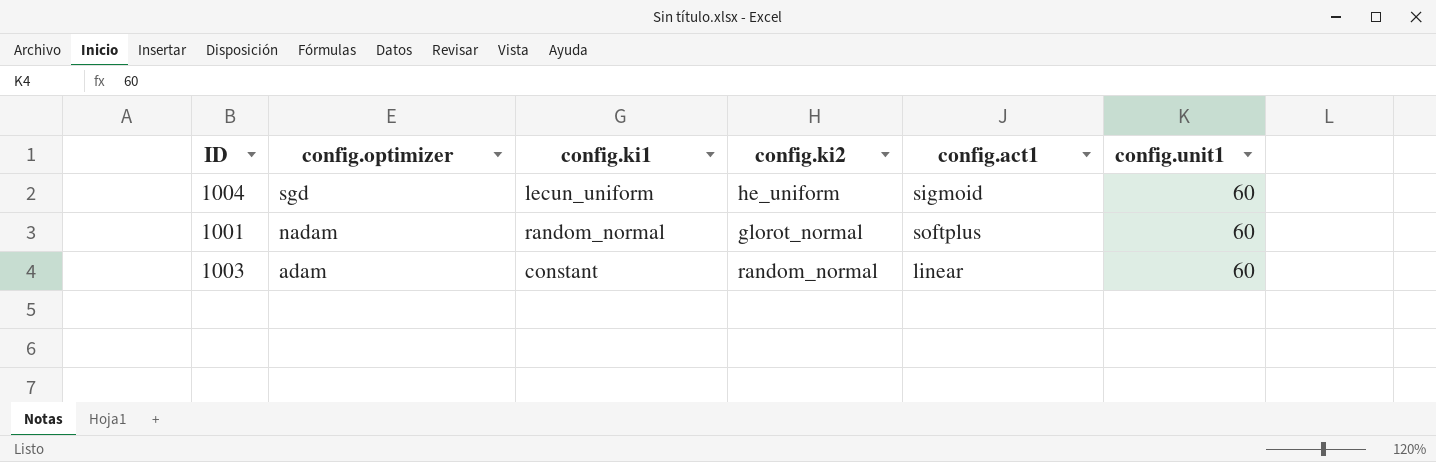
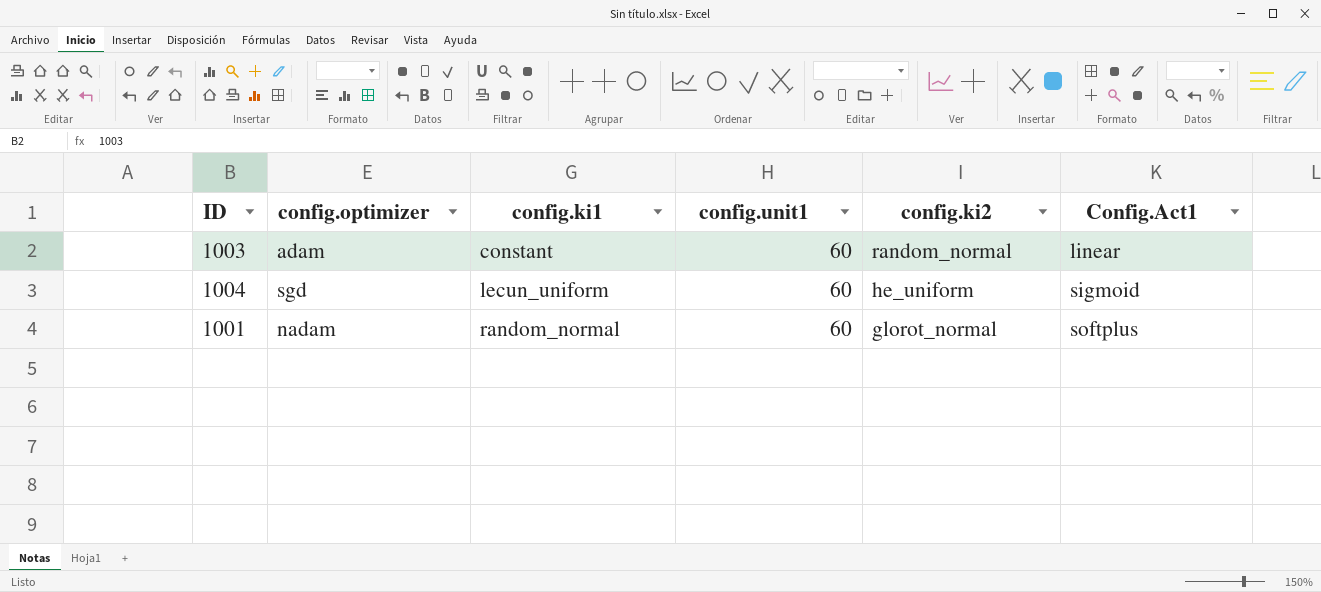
row order: config.optimizer descending -> config.ki1 ascending
column config.unit1 | position: 6 -> 4
column name: config.act1 -> Config.Act1

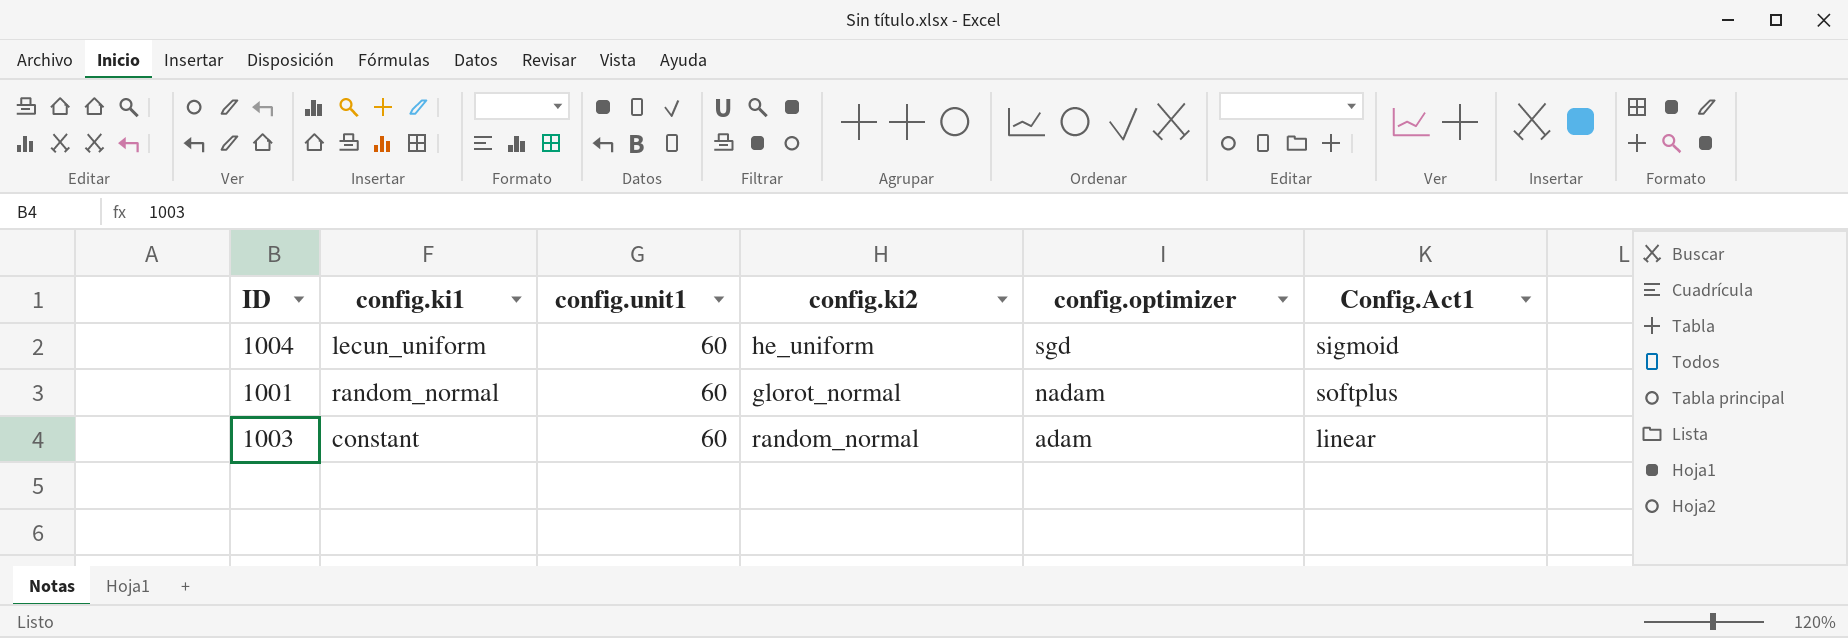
row order: config.ki1 ascending -> config.optimizer descending
column config.optimizer | position: 2 -> 5

